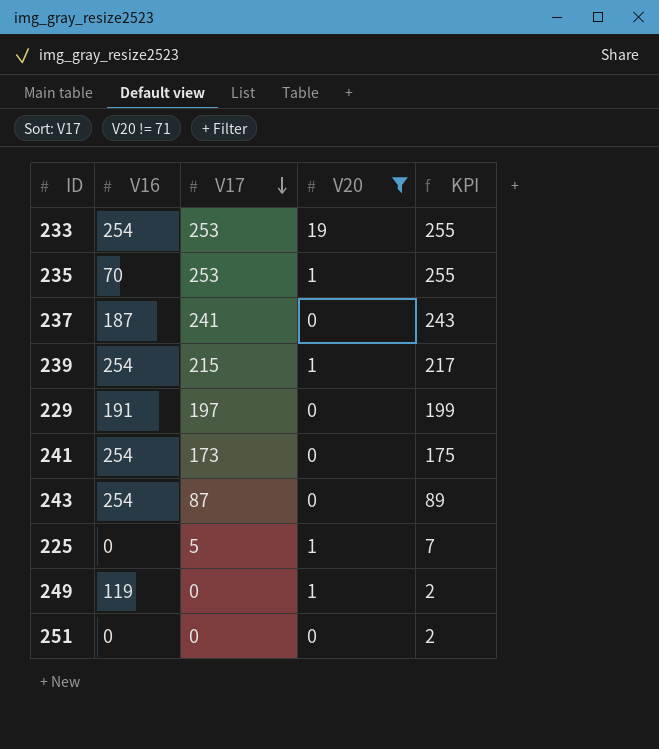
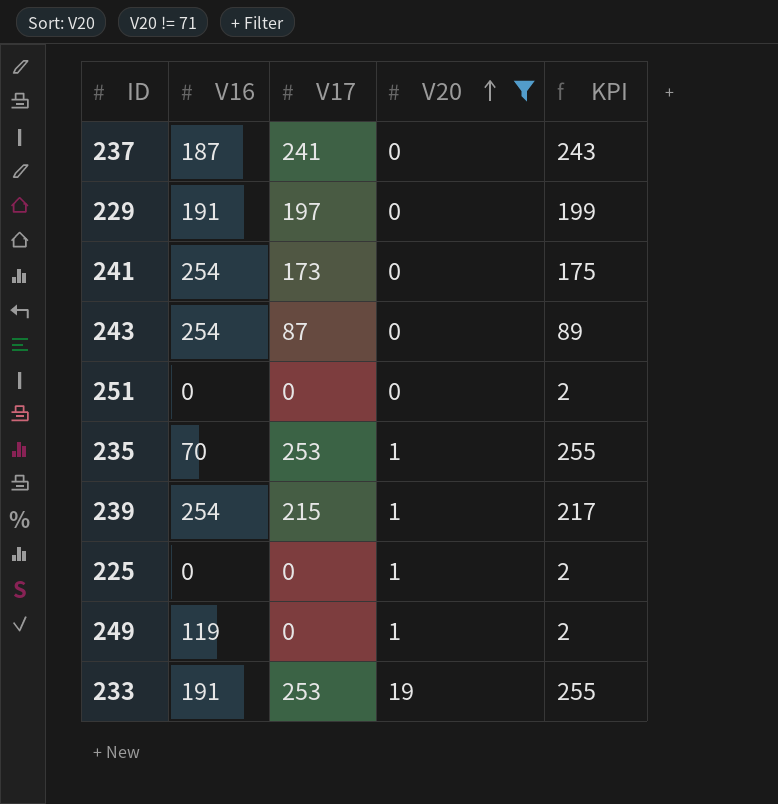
row order: V17 descending -> V20 ascending
225 | V17: 5 -> 0
225 | KPI: 7 -> 2
233 | V16: 254 -> 191

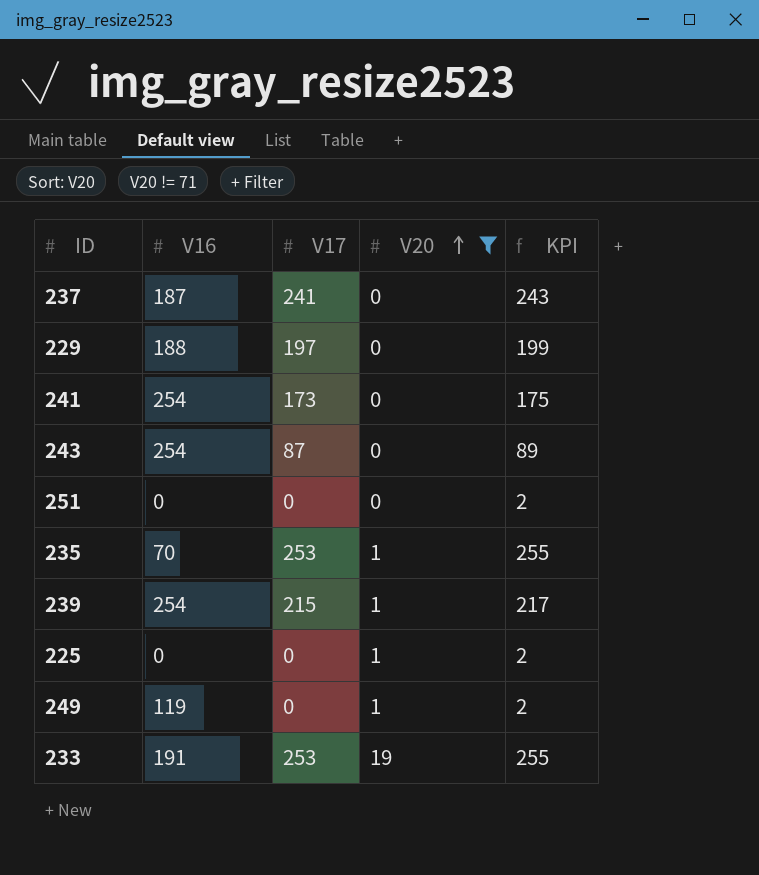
229 | V16: 191 -> 188

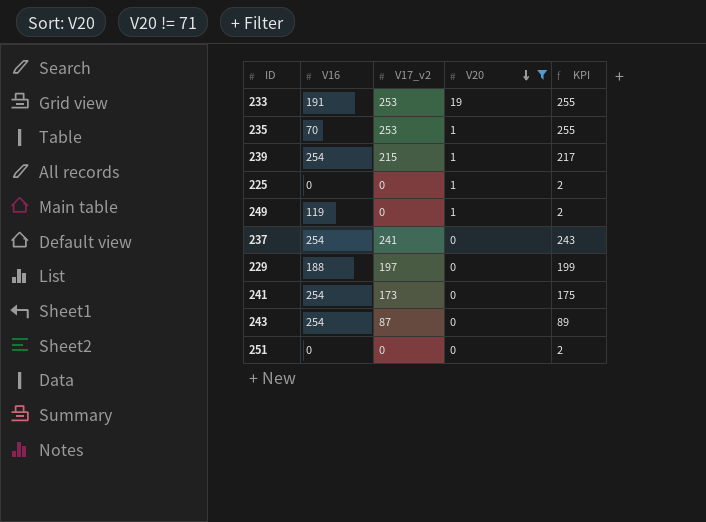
row order: V20 ascending -> V20 descending
column name: V17 -> V17_v2
237 | V16: 187 -> 254

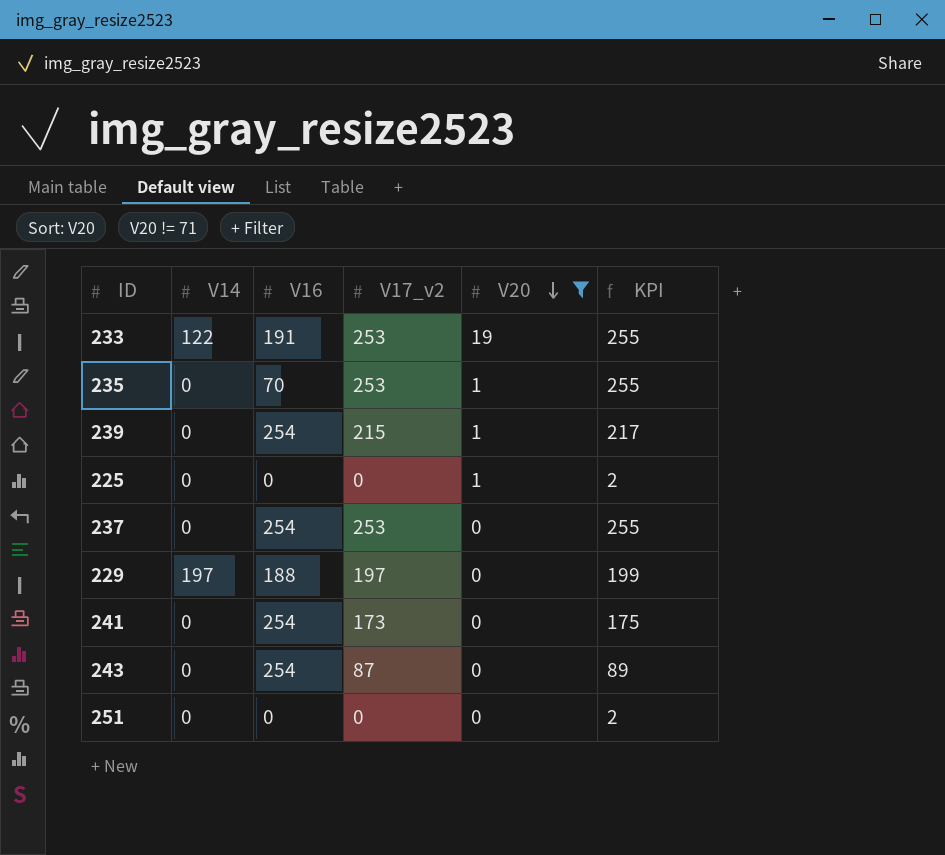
column V14 | position: none -> 2
row 249: 119 | 0 | 1 | 2 -> none
237 | V17_v2: 241 -> 253
237 | KPI: 243 -> 255

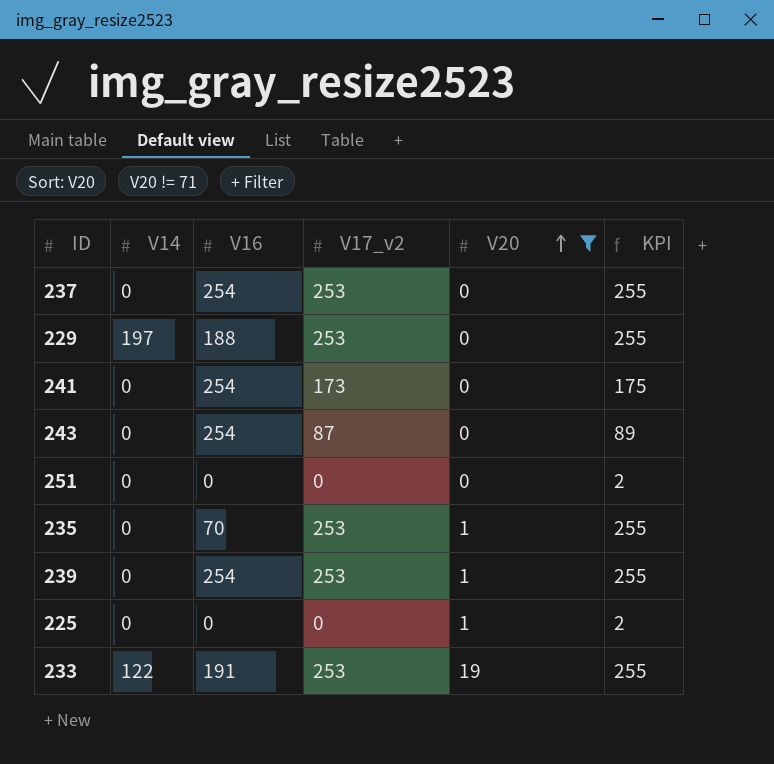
row order: V20 descending -> V20 ascending
229 | V17_v2: 197 -> 253
229 | KPI: 199 -> 255
239 | V17_v2: 215 -> 253
239 | KPI: 217 -> 255

